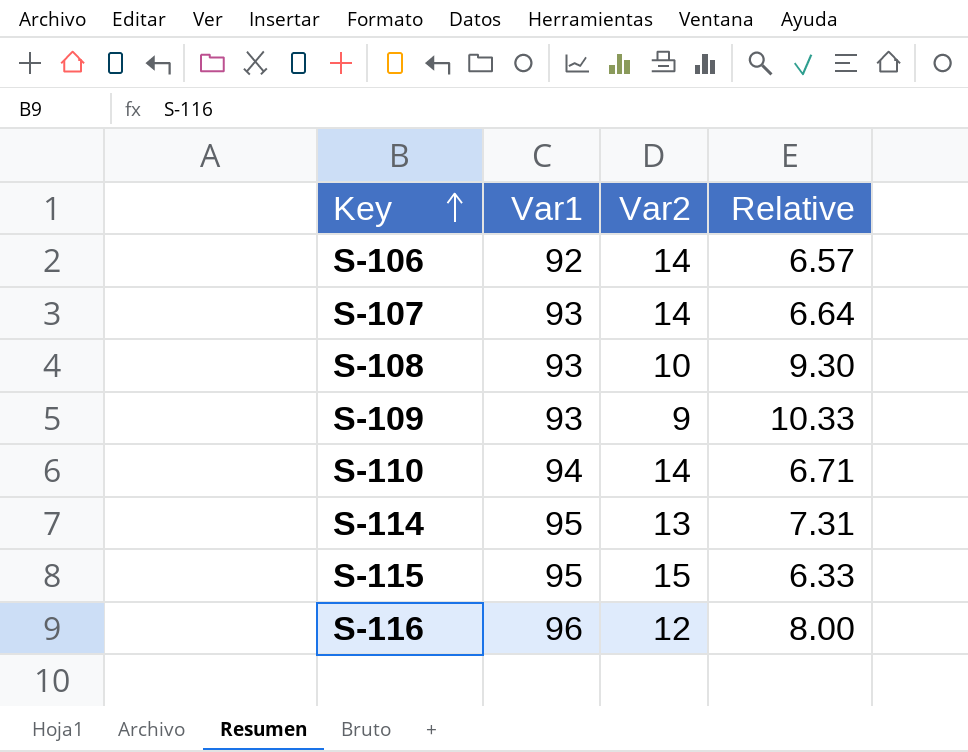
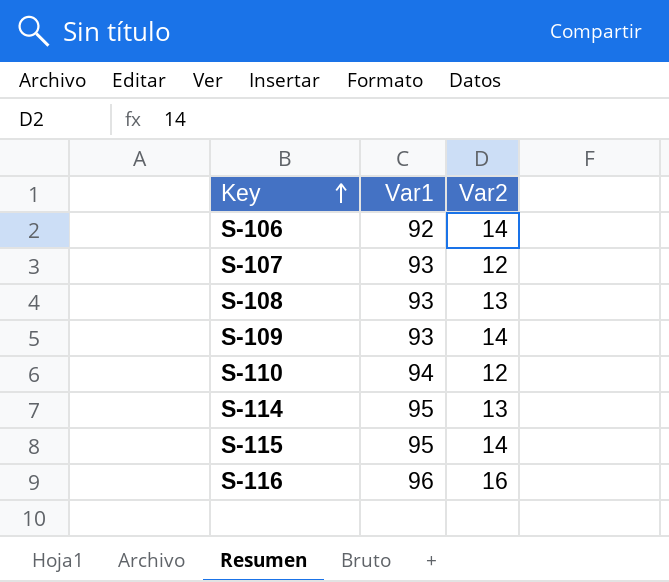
column Relative | formula: [Var1] / [Var2] -> none
S-107 | Var2: 14 -> 12
S-108 | Var2: 10 -> 13
S-109 | Var2: 9 -> 14
S-110 | Var2: 14 -> 12
S-115 | Var2: 15 -> 14
S-116 | Var2: 12 -> 16

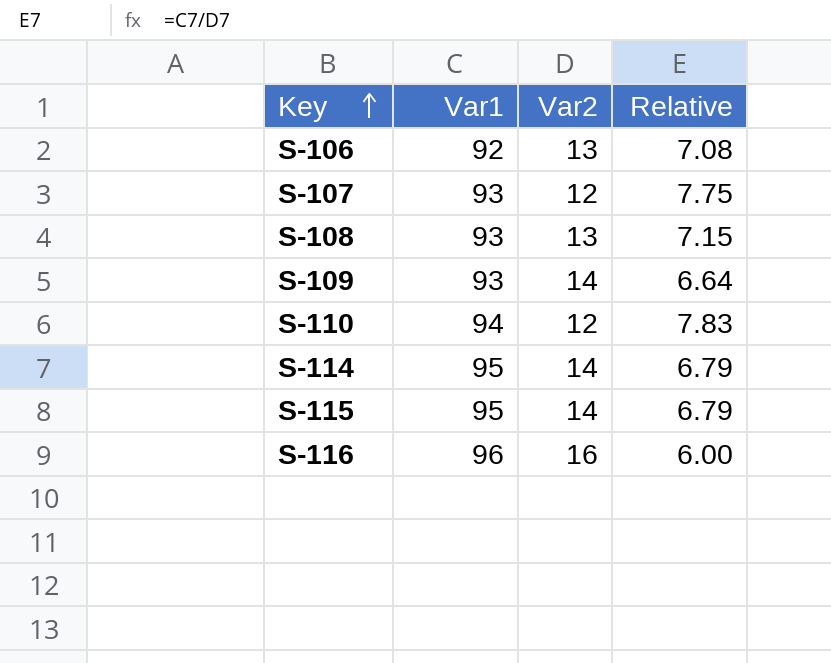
column Relative | formula: none -> [Var1] / [Var2]
S-106 | Var2: 14 -> 13
S-114 | Var2: 13 -> 14

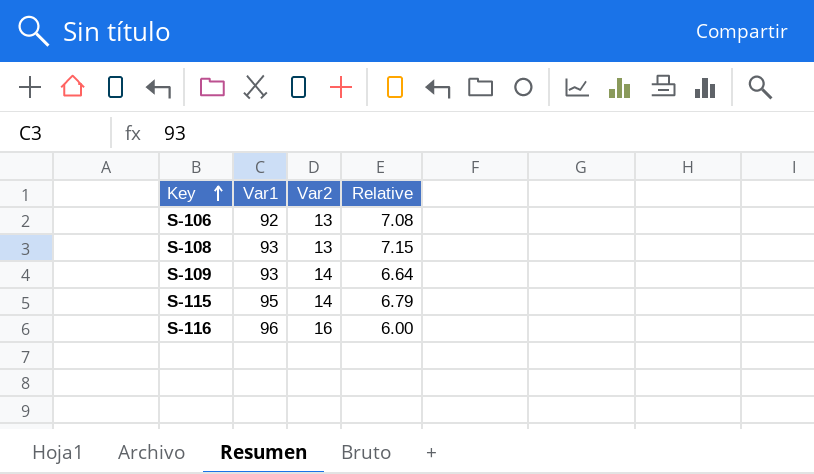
row S-107: 93 | 12 | 7.75 -> none
row S-110: 94 | 12 | 7.83 -> none
row S-114: 95 | 14 | 6.79 -> none

